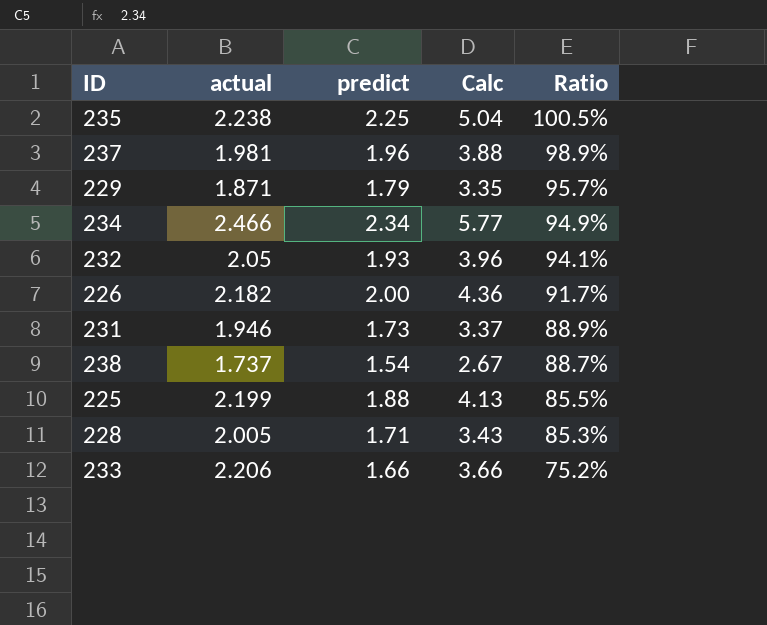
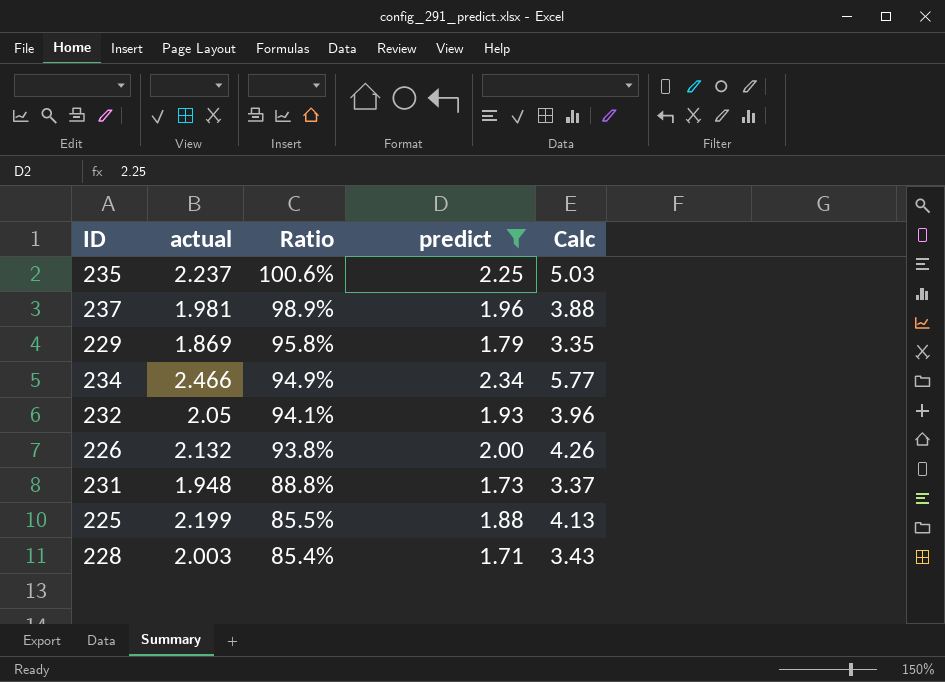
filter: none -> predict >= 1.71
column Ratio | position: 5 -> 3
235 | actual: 2.238 -> 2.237
235 | Ratio: 100.5% -> 100.6%
235 | Calc: 5.04 -> 5.03
229 | actual: 1.871 -> 1.869
229 | Ratio: 95.7% -> 95.8%
226 | actual: 2.182 -> 2.132
226 | Ratio: 91.7% -> 93.8%
226 | Calc: 4.36 -> 4.26
231 | actual: 1.946 -> 1.948
231 | Ratio: 88.9% -> 88.8%
228 | actual: 2.005 -> 2.003
228 | Ratio: 85.3% -> 85.4%

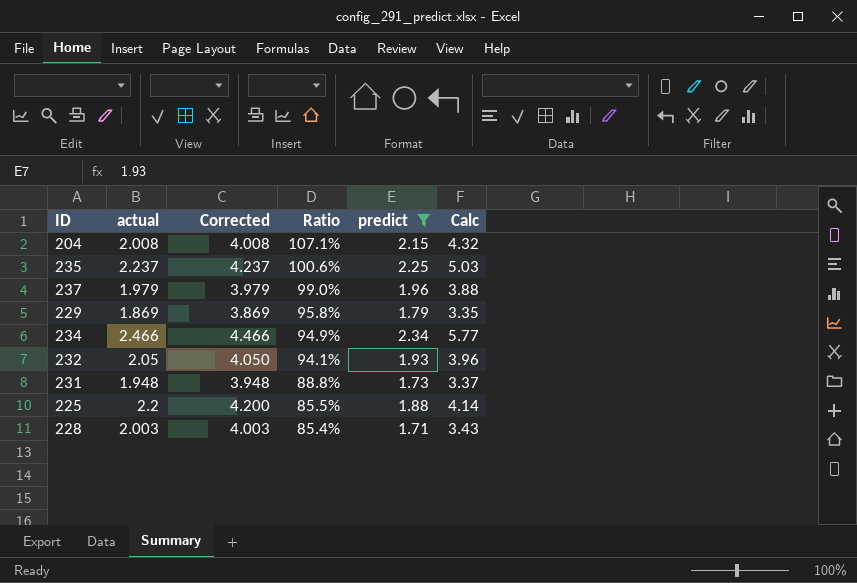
column Corrected | formula: none -> [actual] + 2
row 226: 2.132 | 93.8% | 2.00 | 4.26 -> none
row 204: none -> 2.008 | 4.008 | 107.1% | 2.15 | 4.32
237 | actual: 1.981 -> 1.979
237 | Ratio: 98.9% -> 99.0%
225 | actual: 2.199 -> 2.2
225 | Calc: 4.13 -> 4.14

